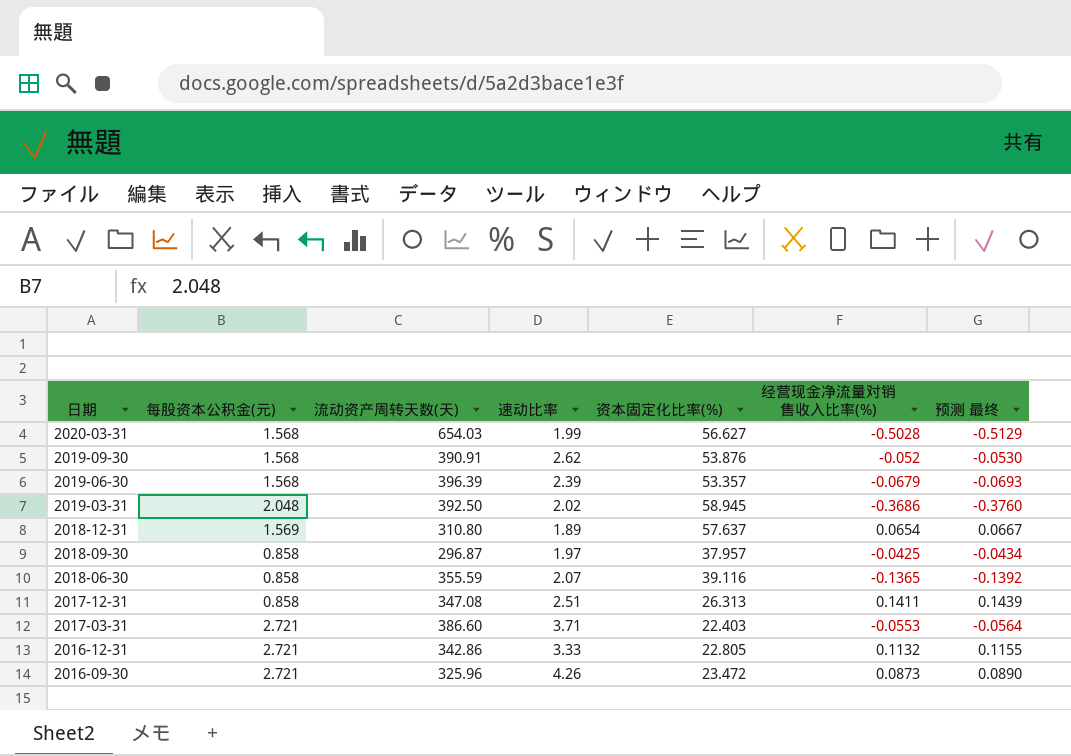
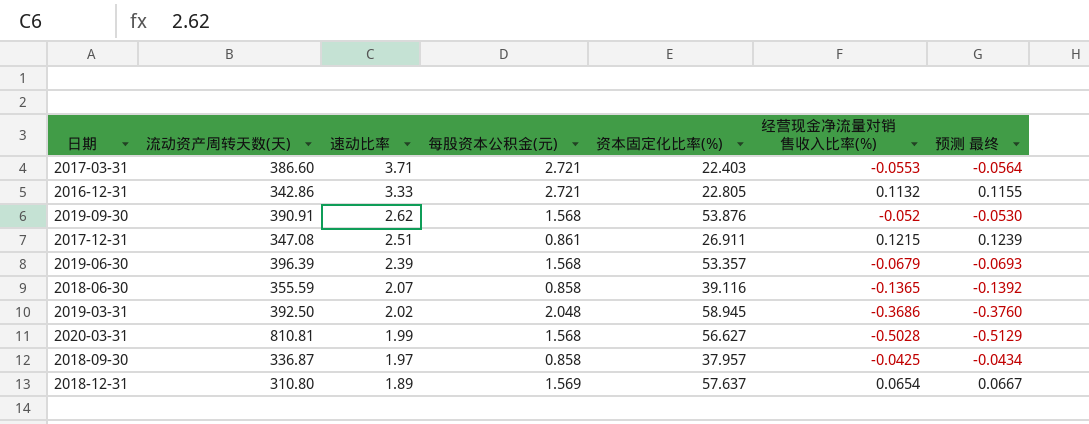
row order: 日期 descending -> 速动比率 descending
column 每股资本公积金(元) | position: 2 -> 4
row 2016-09-30: 2.721 | 325.96 | 4.26 | 23.472 | 0.0873 | 0.0890 -> none
2017-12-31 | 每股资本公积金(元): 0.858 -> 0.861
2017-12-31 | 资本固定化比率(%): 26.313 -> 26.911
2017-12-31 | 经营现金净流量对销售收入比率(%): 0.1411 -> 0.1215
2017-12-31 | 预测 最终: 0.1439 -> 0.1239
2020-03-31 | 流动资产周转天数(天): 654.03 -> 810.81
2018-09-30 | 流动资产周转天数(天): 296.87 -> 336.87

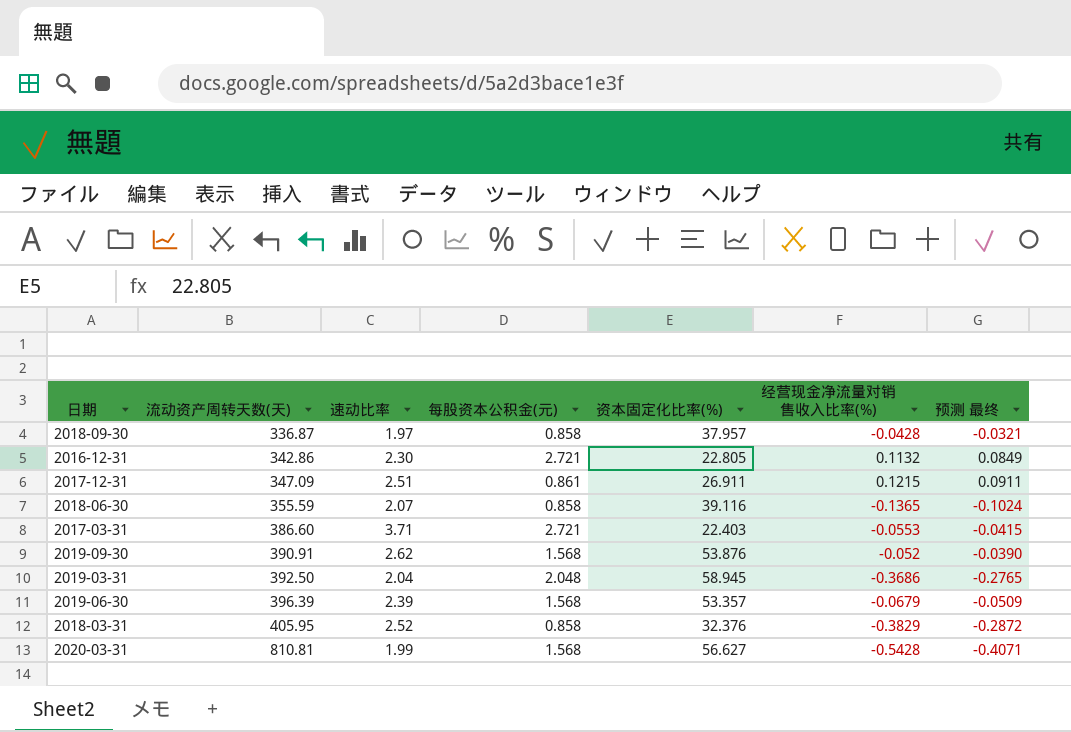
row order: 速动比率 descending -> 流动资产周转天数(天) ascending
column 预测 最终 | formula: [经营现金净流量对销售收入比率(%)] * 1.02 -> [经营现金净流量对销售收入比率(%)] * 0.75
row 2018-12-31: 310.80 | 1.89 | 1.569 | 57.637 | 0.0654 | 0.0667 -> none
2018-09-30 | 经营现金净流量对销售收入比率(%): -0.0425 -> -0.0428
2016-12-31 | 速动比率: 3.33 -> 2.30
2017-12-31 | 流动资产周转天数(天): 347.08 -> 347.09
2019-03-31 | 速动比率: 2.02 -> 2.04
row 2018-03-31: none -> 405.95 | 2.52 | 0.858 | 32.376 | -0.3829 | -0.2872
2020-03-31 | 经营现金净流量对销售收入比率(%): -0.5028 -> -0.5428

